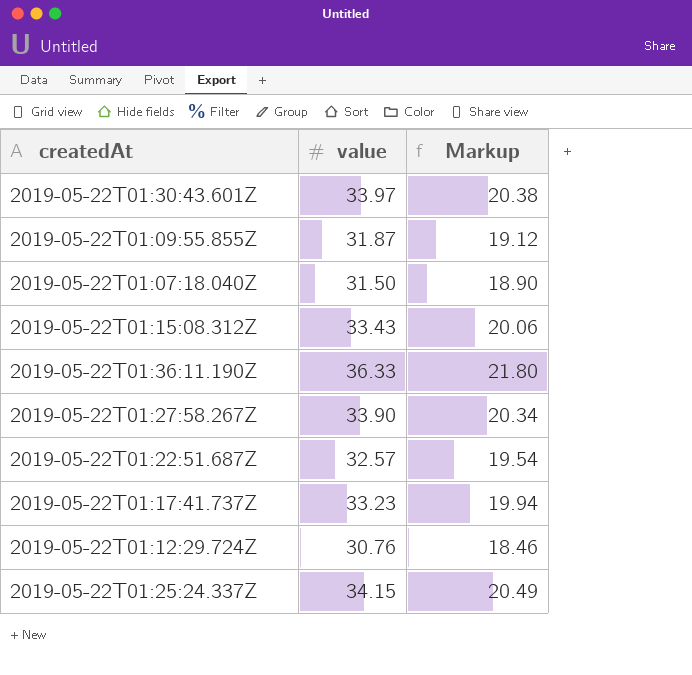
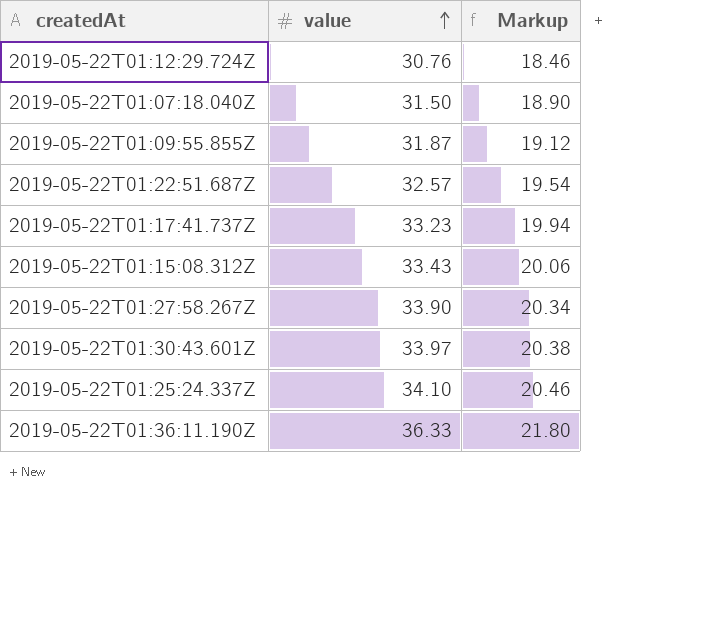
row order: none -> value ascending
2019-05-22T01:25:24.337Z | value: 34.15 -> 34.10
2019-05-22T01:25:24.337Z | Markup: 20.49 -> 20.46

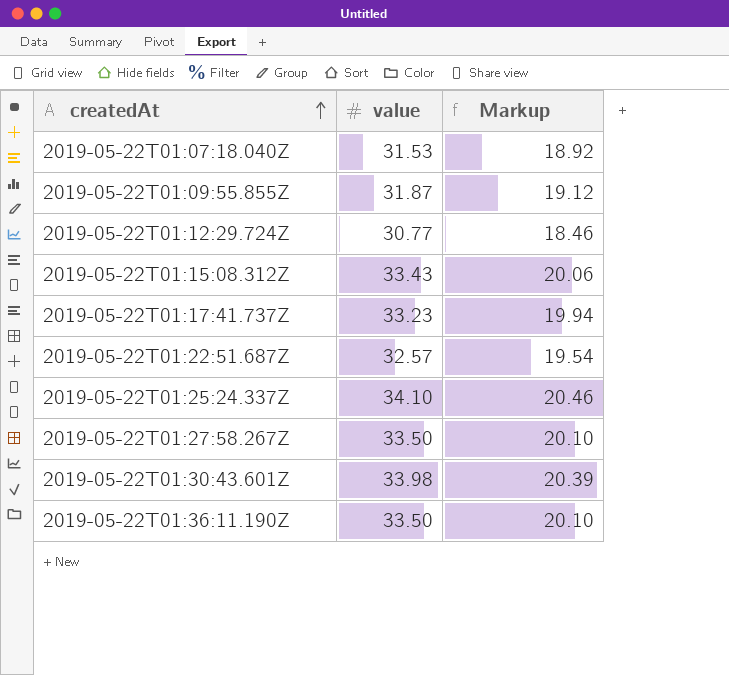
row order: value ascending -> createdAt ascending
2019-05-22T01:07:18.040Z | value: 31.50 -> 31.53
2019-05-22T01:07:18.040Z | Markup: 18.90 -> 18.92
2019-05-22T01:12:29.724Z | value: 30.76 -> 30.77
2019-05-22T01:27:58.267Z | value: 33.90 -> 33.50
2019-05-22T01:27:58.267Z | Markup: 20.34 -> 20.10
2019-05-22T01:30:43.601Z | value: 33.97 -> 33.98
2019-05-22T01:30:43.601Z | Markup: 20.38 -> 20.39
2019-05-22T01:36:11.190Z | value: 36.33 -> 33.50
2019-05-22T01:36:11.190Z | Markup: 21.80 -> 20.10

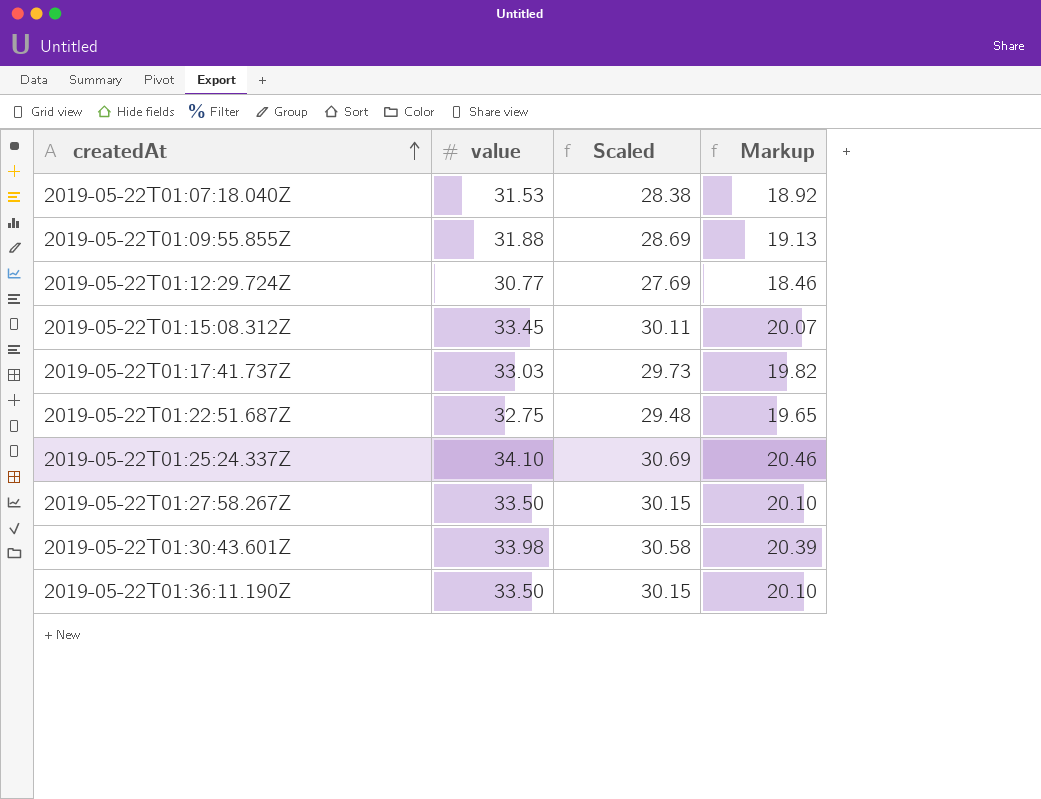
column Scaled | formula: none -> [value] * 0.9
2019-05-22T01:09:55.855Z | value: 31.87 -> 31.88
2019-05-22T01:09:55.855Z | Markup: 19.12 -> 19.13
2019-05-22T01:15:08.312Z | value: 33.43 -> 33.45
2019-05-22T01:15:08.312Z | Markup: 20.06 -> 20.07
2019-05-22T01:17:41.737Z | value: 33.23 -> 33.03
2019-05-22T01:17:41.737Z | Markup: 19.94 -> 19.82
2019-05-22T01:22:51.687Z | value: 32.57 -> 32.75
2019-05-22T01:22:51.687Z | Markup: 19.54 -> 19.65

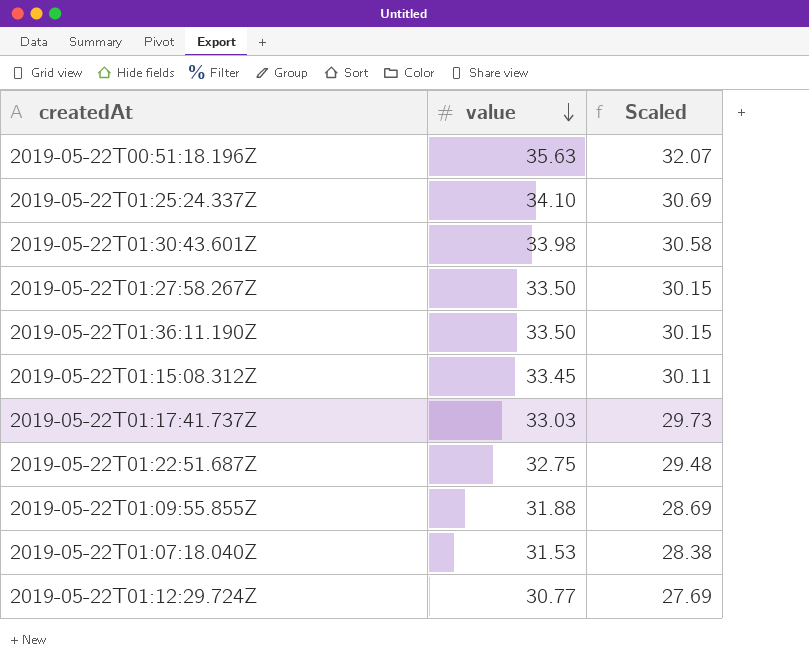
row order: createdAt ascending -> value descending
column Markup | formula: [value] * 0.6 -> none
row 2019-05-22T00:51:18.196Z: none -> 35.63 | 32.07

